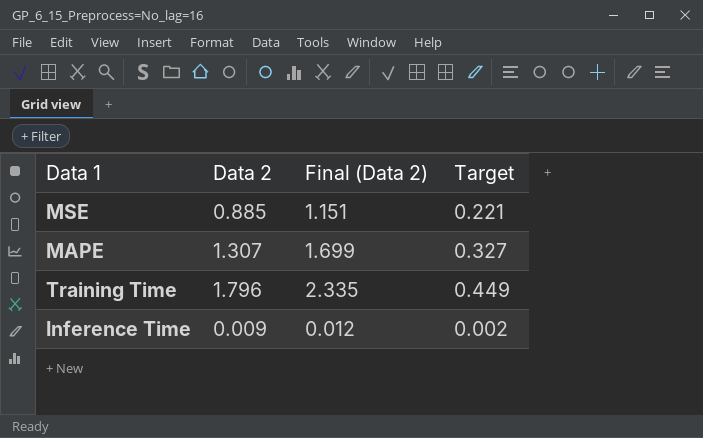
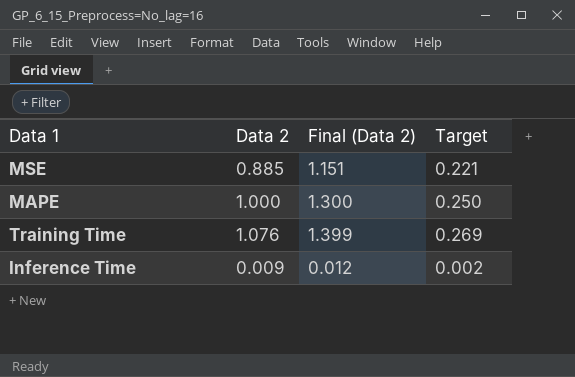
MAPE | Data 2: 1.307 -> 1.000
MAPE | Final (Data 2): 1.699 -> 1.300
MAPE | Target: 0.327 -> 0.250
Training Time | Data 2: 1.796 -> 1.076
Training Time | Final (Data 2): 2.335 -> 1.399
Training Time | Target: 0.449 -> 0.269

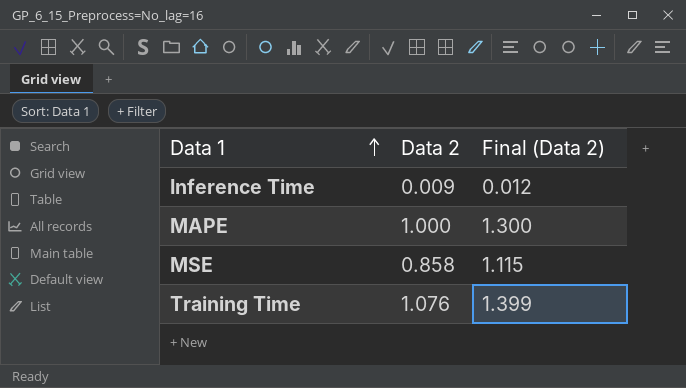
row order: none -> Data 1 ascending
column Target | formula: [Data 2] * 0.25 -> none
MSE | Data 2: 0.885 -> 0.858
MSE | Final (Data 2): 1.151 -> 1.115

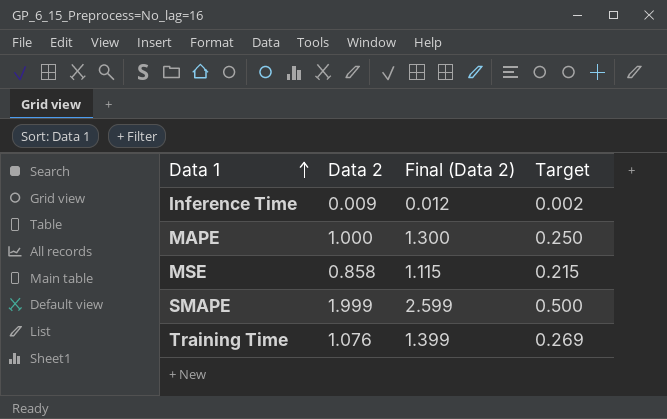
column Target | formula: none -> [Data 2] * 0.25
row SMAPE: none -> 1.999 | 2.599 | 0.500

